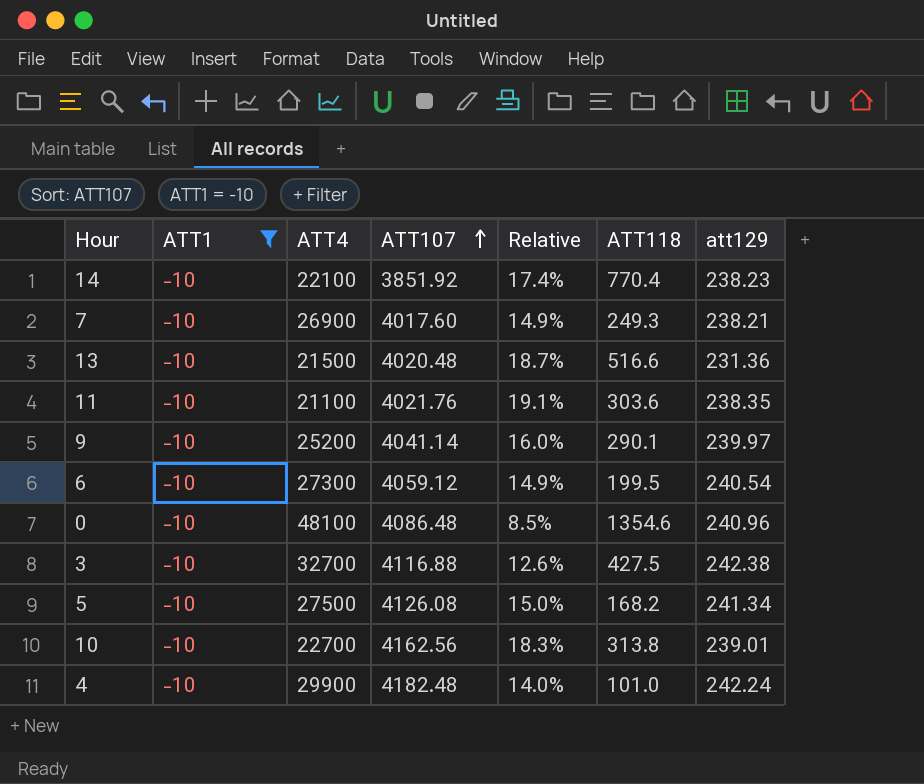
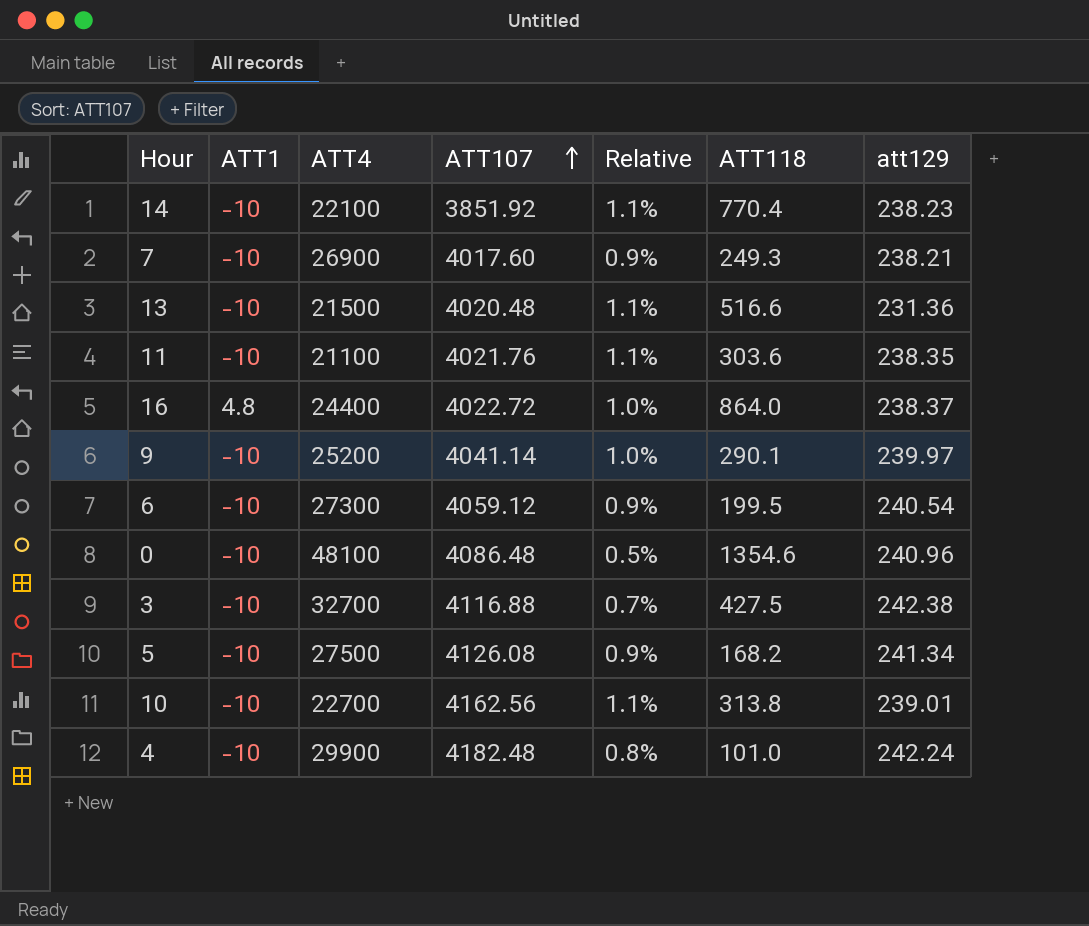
filter: ATT1 = -10 -> none
column Relative | formula: [ATT107] / [ATT4] -> [att129] / [ATT4]

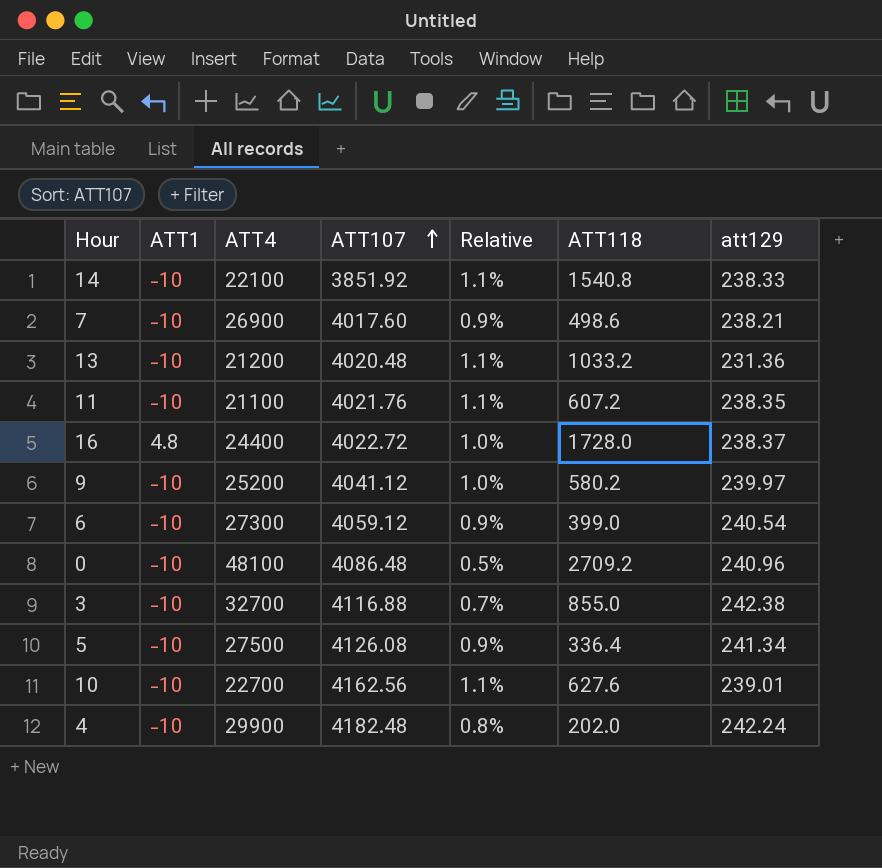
14 | ATT118: 770.4 -> 1540.8
14 | att129: 238.23 -> 238.33
7 | ATT118: 249.3 -> 498.6
13 | ATT4: 21500 -> 21200
13 | ATT118: 516.6 -> 1033.2
11 | ATT118: 303.6 -> 607.2
16 | ATT118: 864.0 -> 1728.0
9 | ATT107: 4041.14 -> 4041.12
9 | ATT118: 290.1 -> 580.2
6 | ATT118: 199.5 -> 399.0
0 | ATT118: 1354.6 -> 2709.2
3 | ATT118: 427.5 -> 855.0
5 | ATT118: 168.2 -> 336.4
10 | ATT118: 313.8 -> 627.6
4 | ATT118: 101.0 -> 202.0

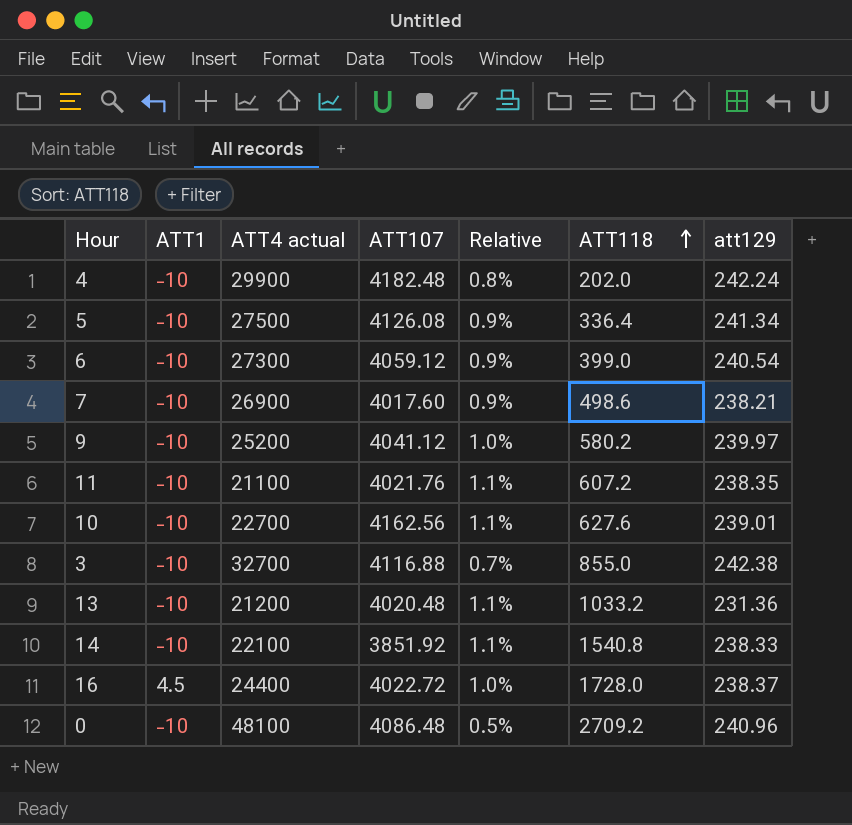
row order: ATT107 ascending -> ATT118 ascending
column name: ATT4 -> ATT4 actual
16 | ATT1: 4.8 -> 4.5

